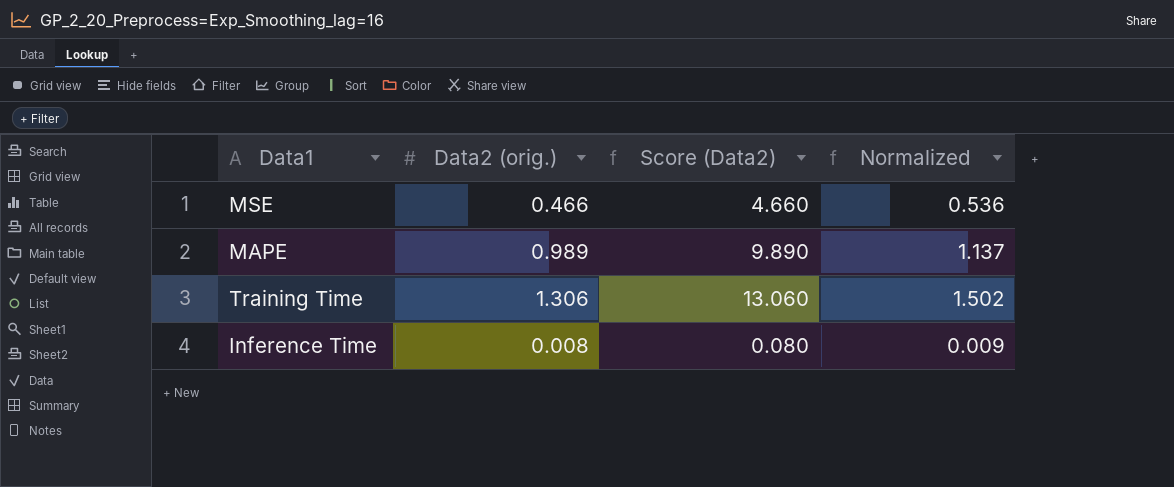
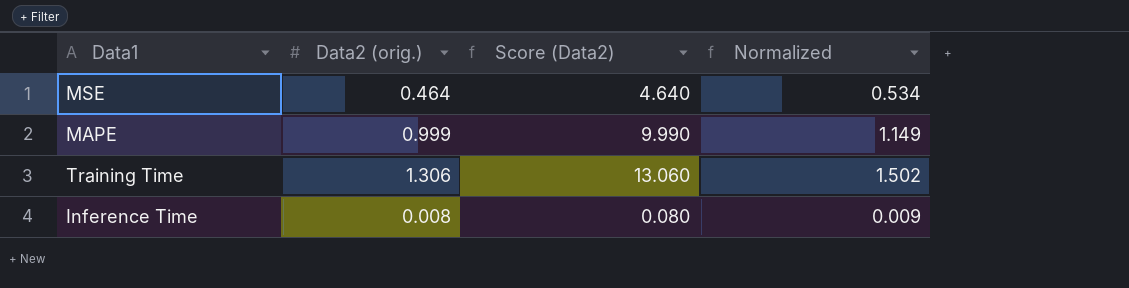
MSE | Data2 (orig.): 0.466 -> 0.464
MSE | Score (Data2): 4.660 -> 4.640
MSE | Normalized: 0.536 -> 0.534
MAPE | Data2 (orig.): 0.989 -> 0.999
MAPE | Score (Data2): 9.890 -> 9.990
MAPE | Normalized: 1.137 -> 1.149

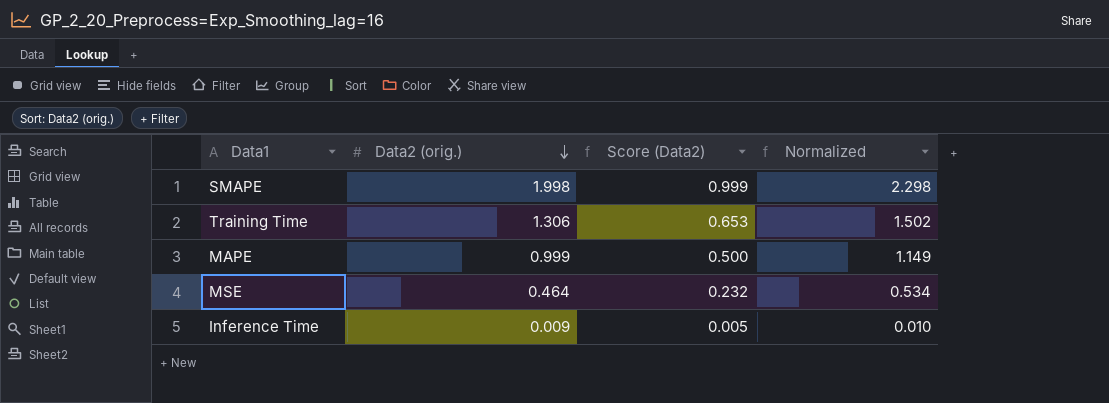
row order: none -> Data2 (orig.) descending
column Score (Data2) | formula: [Data2 (orig.)] * 10 -> [Data2 (orig.)] * 0.5
row SMAPE: none -> 1.998 | 0.999 | 2.298
Inference Time | Data2 (orig.): 0.008 -> 0.009
Inference Time | Normalized: 0.009 -> 0.010

